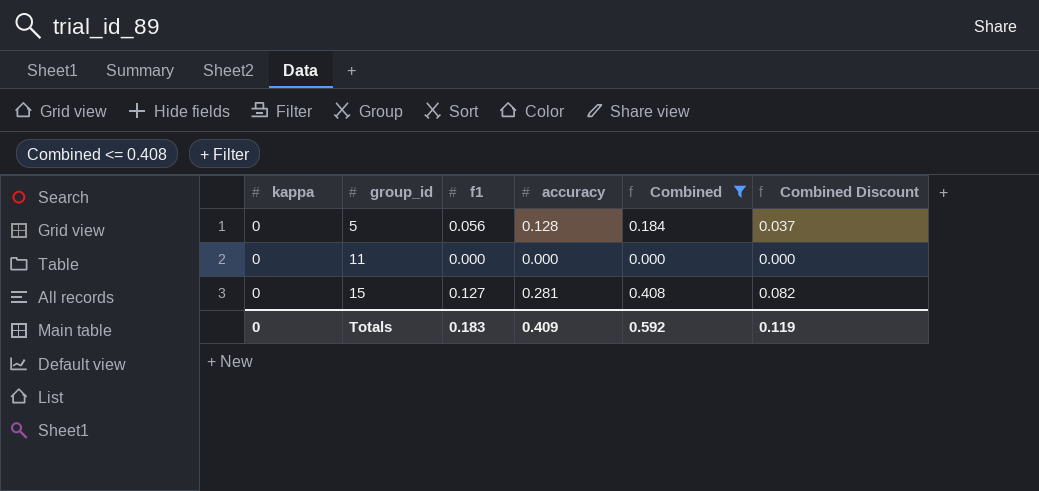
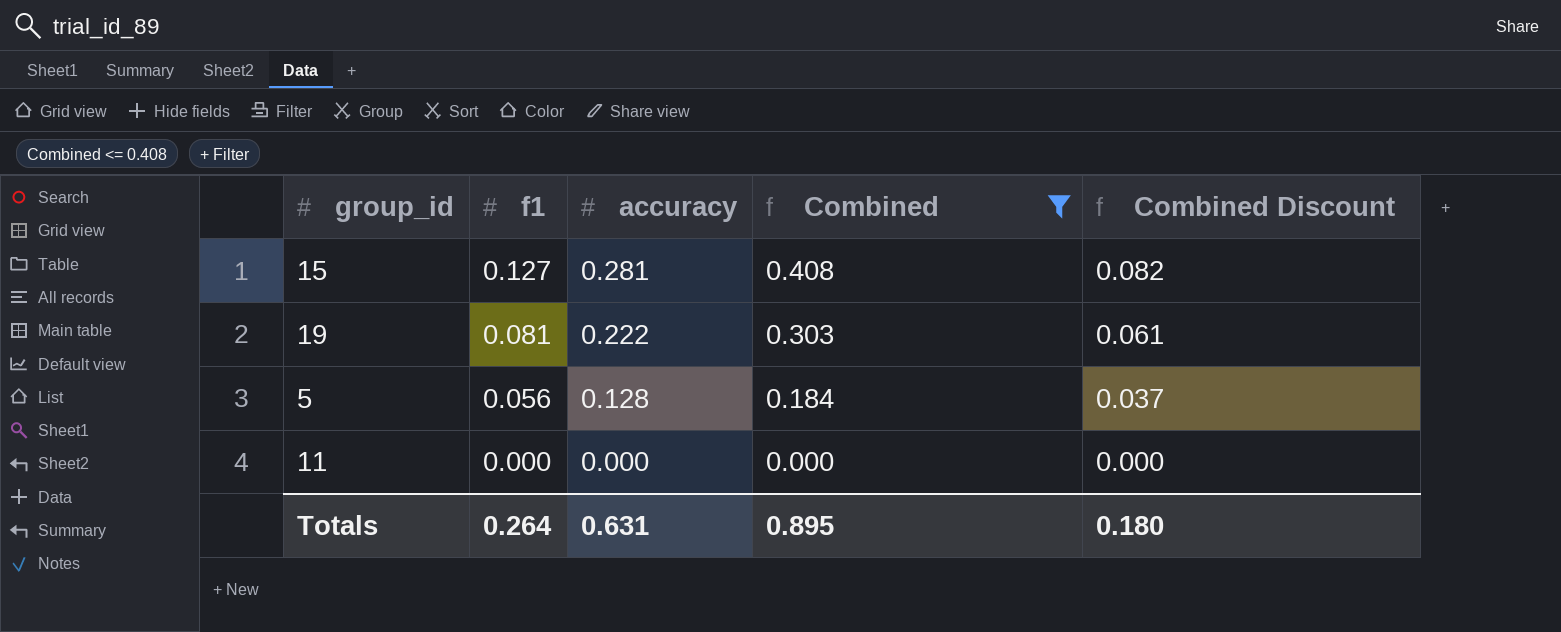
row order: group_id ascending -> f1 descending
column kappa | position: 1 -> none
row 19: none -> 0.081 | 0.222 | 0.303 | 0.061
Totals | f1: 0.183 -> 0.264
Totals | accuracy: 0.409 -> 0.631
Totals | Combined: 0.592 -> 0.895
Totals | Combined Discount: 0.119 -> 0.180

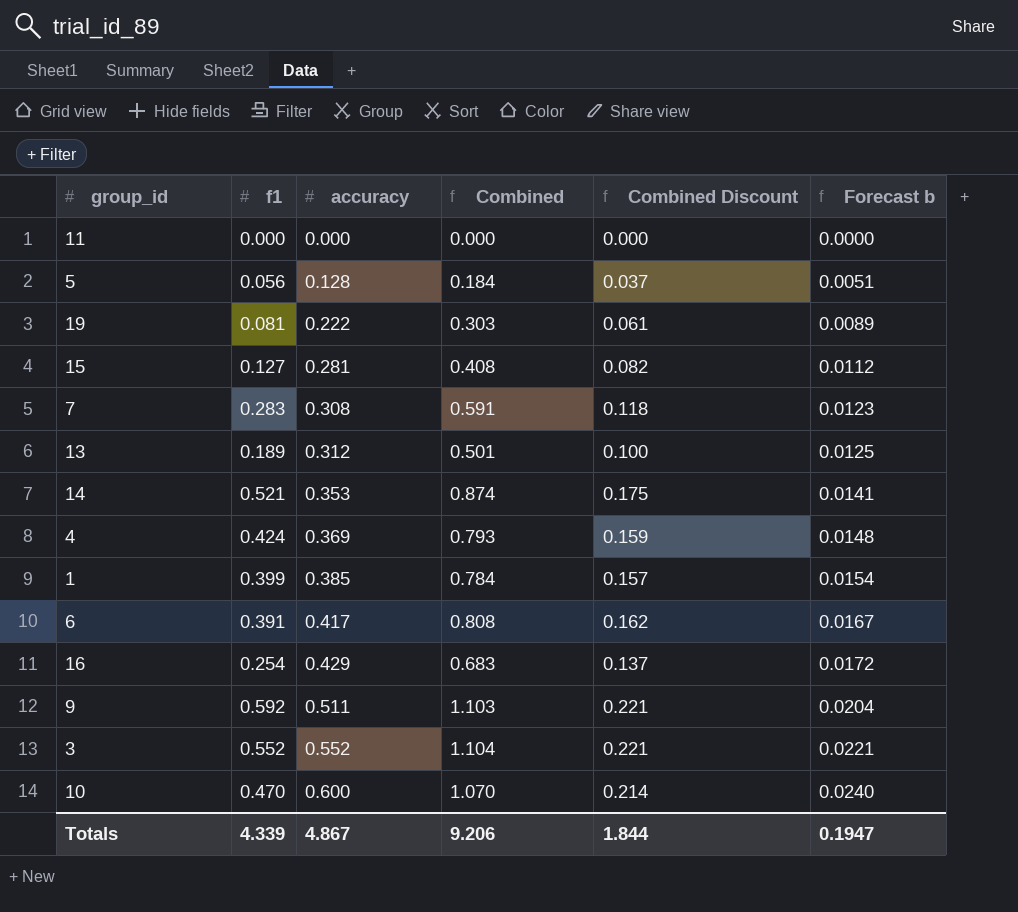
filter: Combined <= 0.408 -> none
row order: f1 descending -> accuracy ascending
column Forecast b | formula: none -> [accuracy] * 0.04
Totals | f1: 0.264 -> 4.339
Totals | accuracy: 0.631 -> 4.867
Totals | Combined: 0.895 -> 9.206
Totals | Combined Discount: 0.180 -> 1.844

